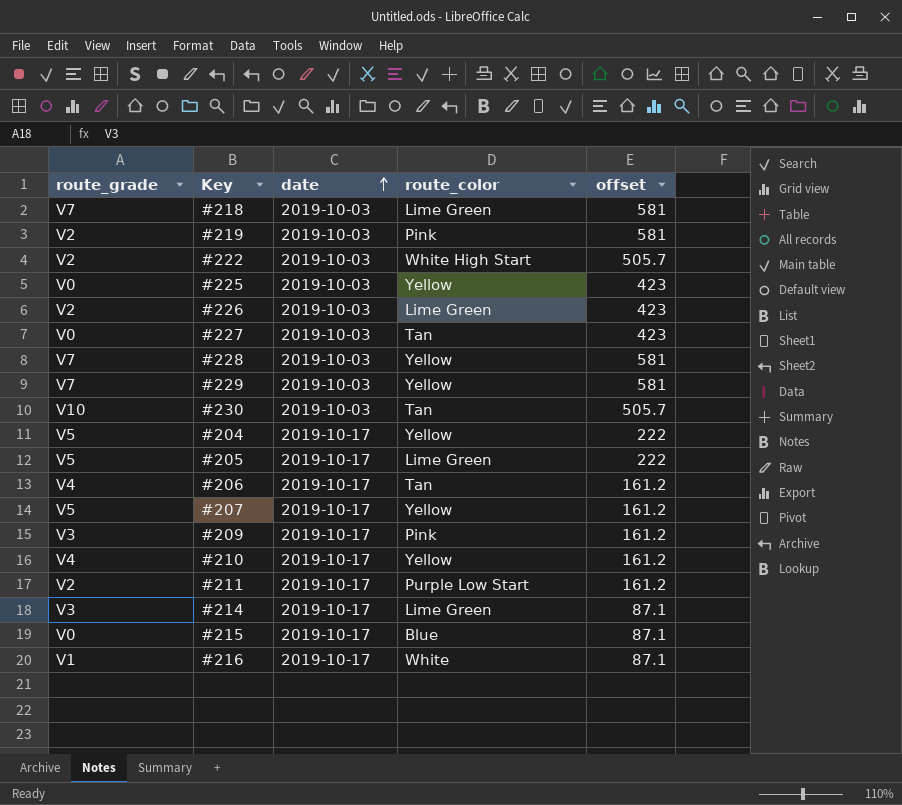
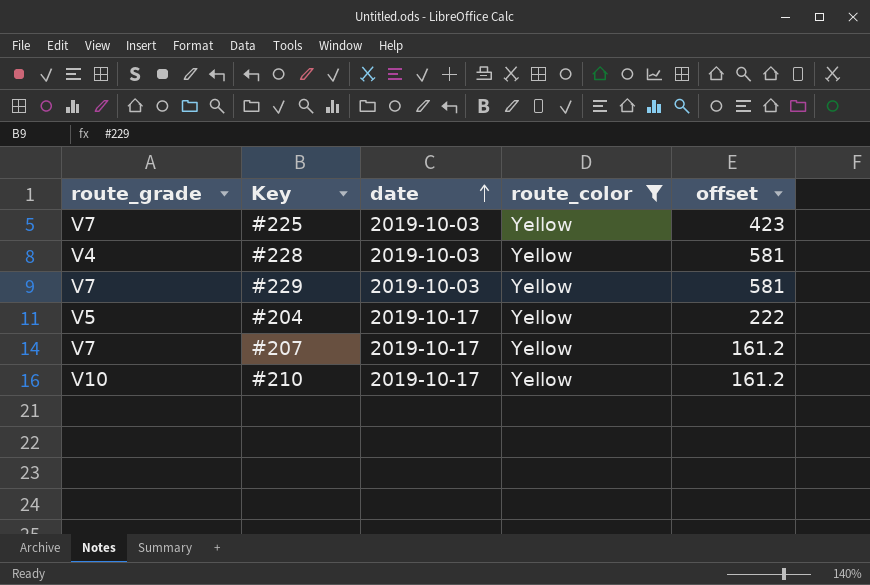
filter: none -> route_color = Yellow
#225 | route_grade: V0 -> V7
#228 | route_grade: V7 -> V4
#207 | route_grade: V5 -> V7
#210 | route_grade: V4 -> V10

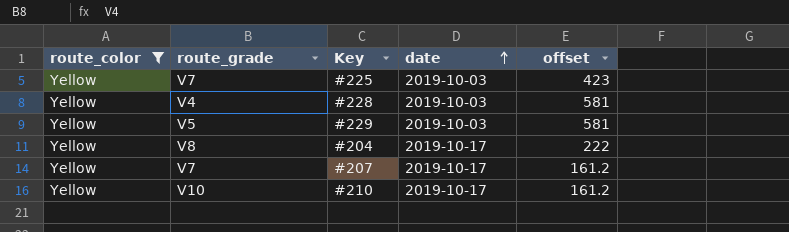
column route_color | position: 4 -> 1
#229 | route_grade: V7 -> V5
#204 | route_grade: V5 -> V8

